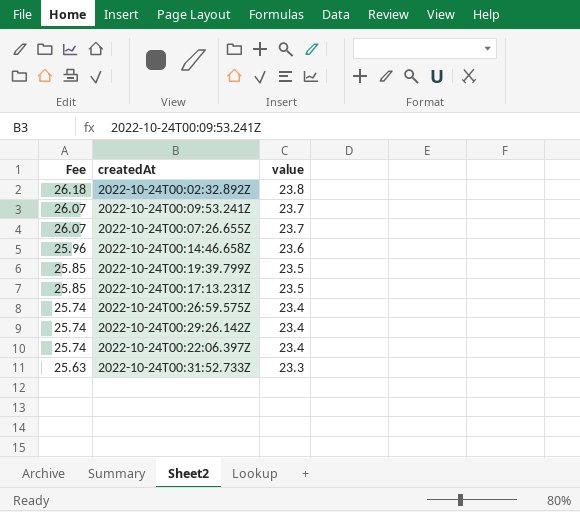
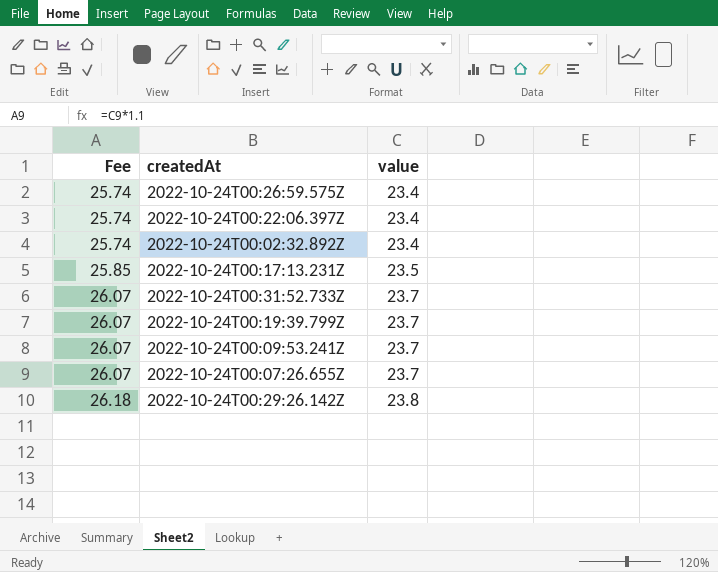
row order: Fee descending -> Fee ascending
row 2022-10-24T00:14:46.658Z: 25.96 | 23.6 -> none
2022-10-24T00:02:32.892Z | Fee: 26.18 -> 25.74
2022-10-24T00:02:32.892Z | value: 23.8 -> 23.4
2022-10-24T00:31:52.733Z | Fee: 25.63 -> 26.07
2022-10-24T00:31:52.733Z | value: 23.3 -> 23.7
2022-10-24T00:19:39.799Z | Fee: 25.85 -> 26.07
2022-10-24T00:19:39.799Z | value: 23.5 -> 23.7
2022-10-24T00:29:26.142Z | Fee: 25.74 -> 26.18
2022-10-24T00:29:26.142Z | value: 23.4 -> 23.8

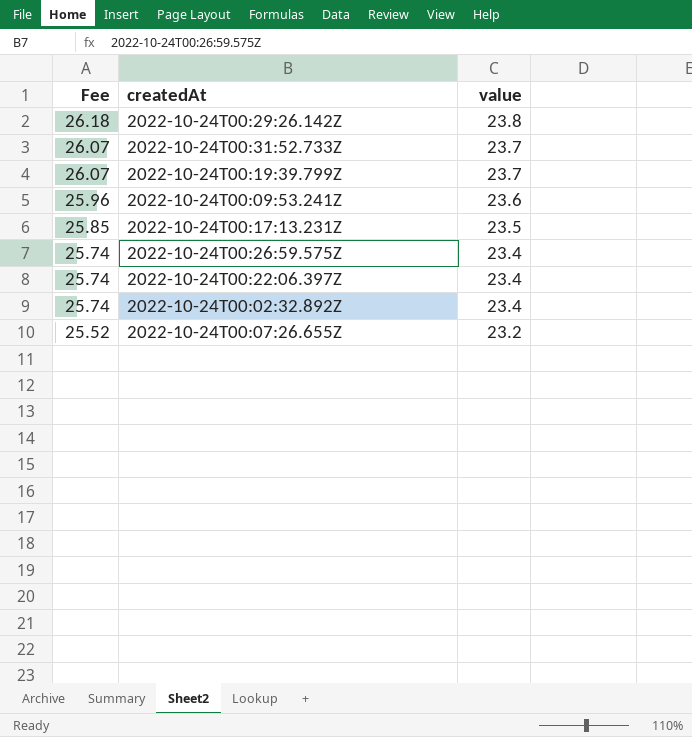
row order: Fee ascending -> Fee descending
2022-10-24T00:09:53.241Z | Fee: 26.07 -> 25.96
2022-10-24T00:09:53.241Z | value: 23.7 -> 23.6
2022-10-24T00:07:26.655Z | Fee: 26.07 -> 25.52
2022-10-24T00:07:26.655Z | value: 23.7 -> 23.2

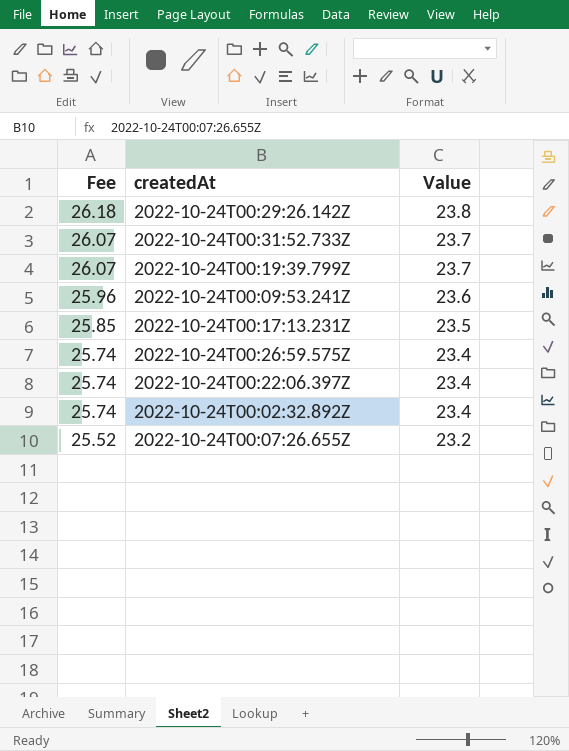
column name: value -> Value

